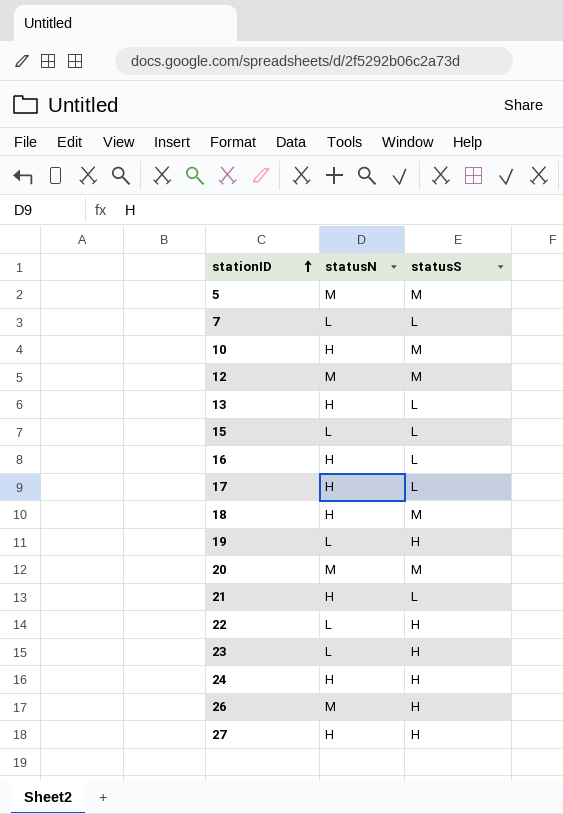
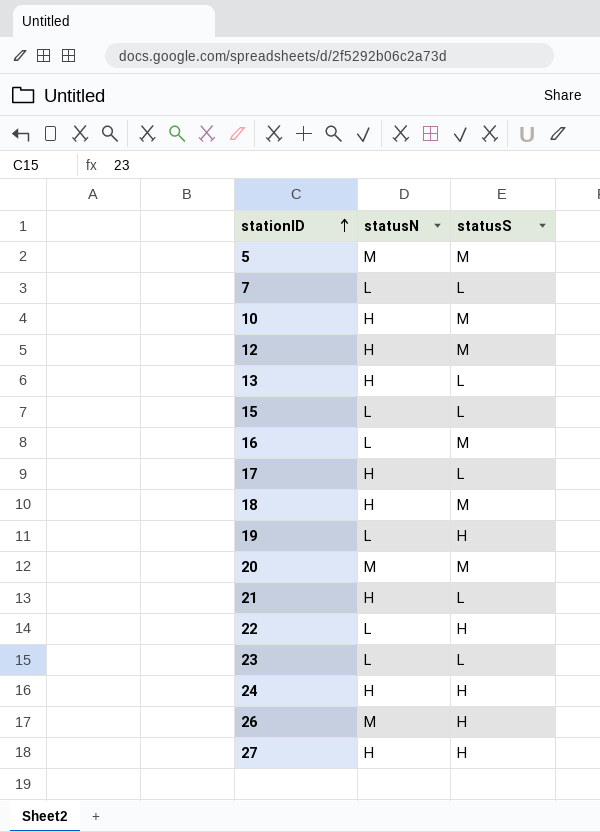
12 | statusN: M -> H
16 | statusN: H -> L
16 | statusS: L -> M
23 | statusS: H -> L

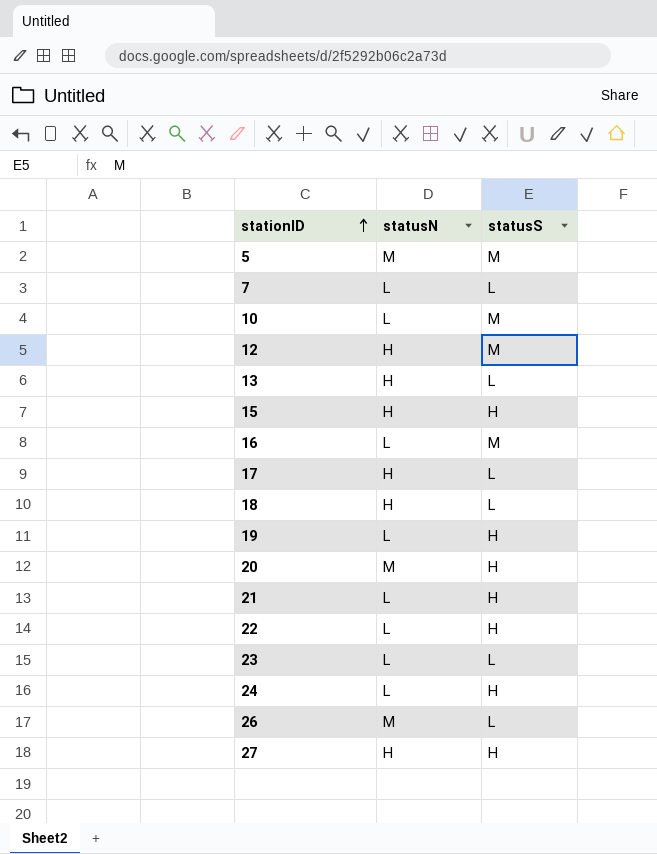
10 | statusN: H -> L
15 | statusN: L -> H
15 | statusS: L -> H
18 | statusS: M -> L
20 | statusS: M -> H
21 | statusN: H -> L
21 | statusS: L -> H
24 | statusN: H -> L
26 | statusS: H -> L

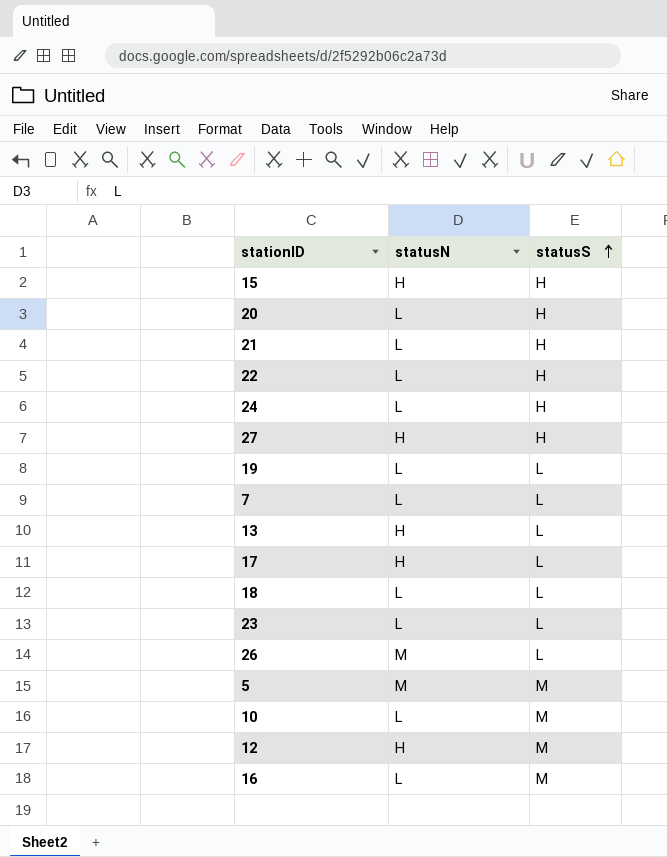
row order: stationID ascending -> statusS ascending
20 | statusN: M -> L
19 | statusS: H -> L
18 | statusN: H -> L

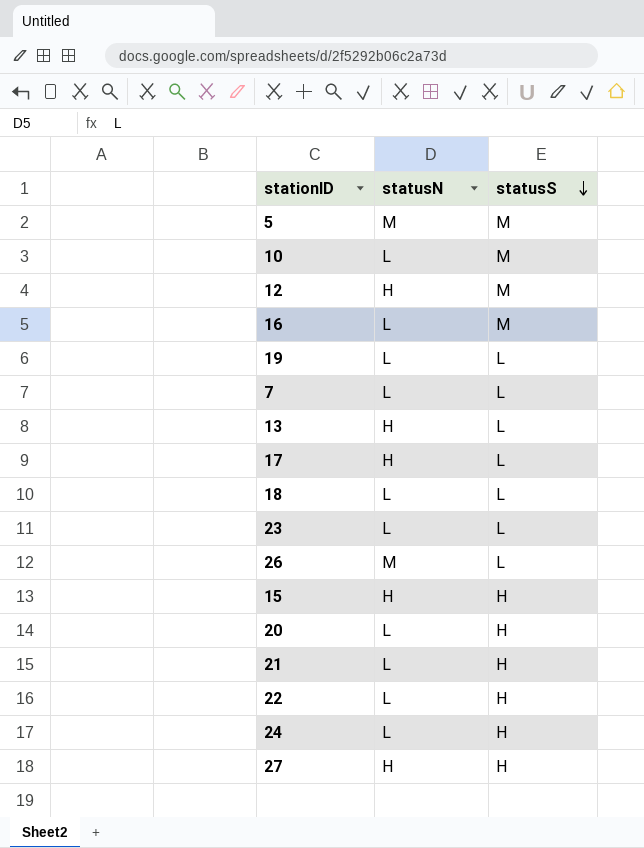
row order: statusS ascending -> statusS descending

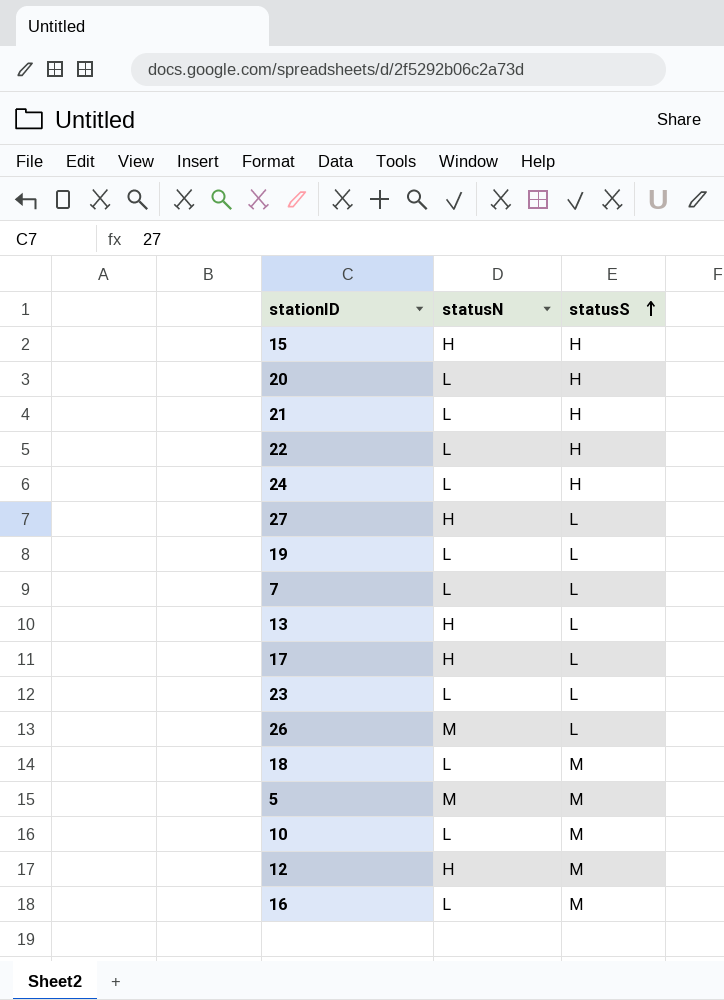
row order: statusS descending -> statusS ascending
27 | statusS: H -> L
18 | statusS: L -> M

